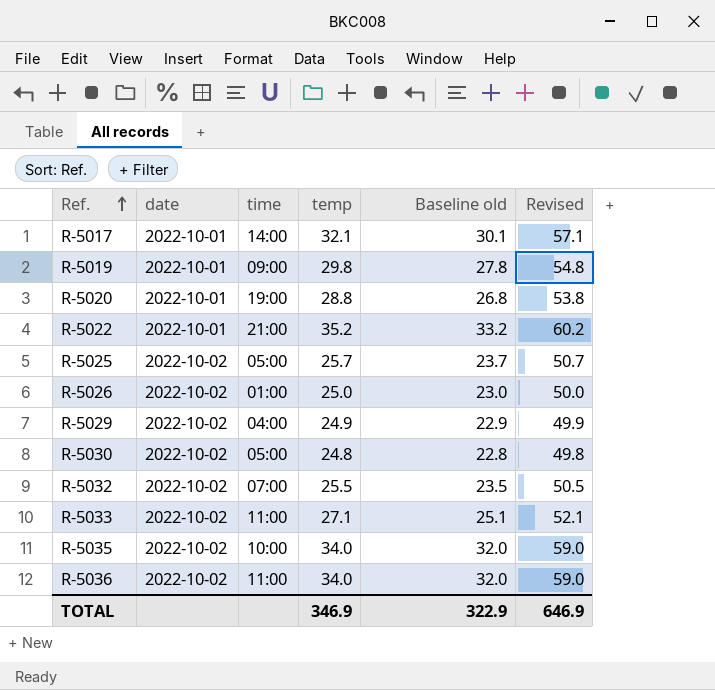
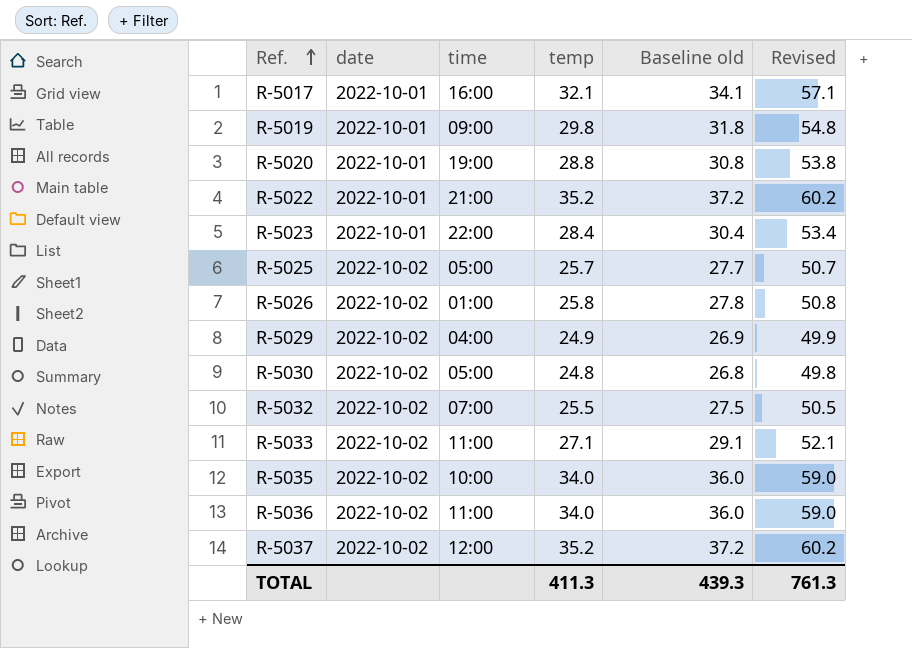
column Baseline old | formula: [temp] - 2 -> [temp] + 2
R-5017 | time: 14:00 -> 16:00
row R-5023: none -> 2022-10-01 | 22:00 | 28.4 | 30.4 | 53.4
R-5026 | temp: 25.0 -> 25.8
R-5026 | Revised: 50.0 -> 50.8
row R-5037: none -> 2022-10-02 | 12:00 | 35.2 | 37.2 | 60.2
TOTAL | temp: 346.9 -> 411.3
TOTAL | Baseline old: 322.9 -> 439.3
TOTAL | Revised: 646.9 -> 761.3

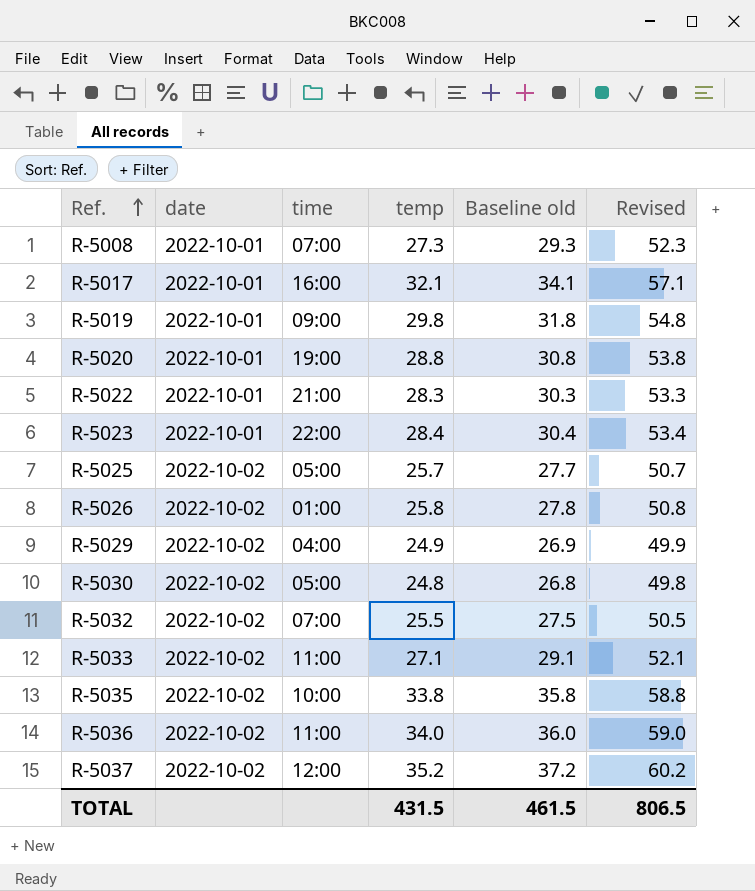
row R-5008: none -> 2022-10-01 | 07:00 | 27.3 | 29.3 | 52.3
R-5022 | temp: 35.2 -> 28.3
R-5022 | Baseline old: 37.2 -> 30.3
R-5022 | Revised: 60.2 -> 53.3
R-5035 | temp: 34.0 -> 33.8
R-5035 | Baseline old: 36.0 -> 35.8
R-5035 | Revised: 59.0 -> 58.8
TOTAL | temp: 411.3 -> 431.5
TOTAL | Baseline old: 439.3 -> 461.5
TOTAL | Revised: 761.3 -> 806.5

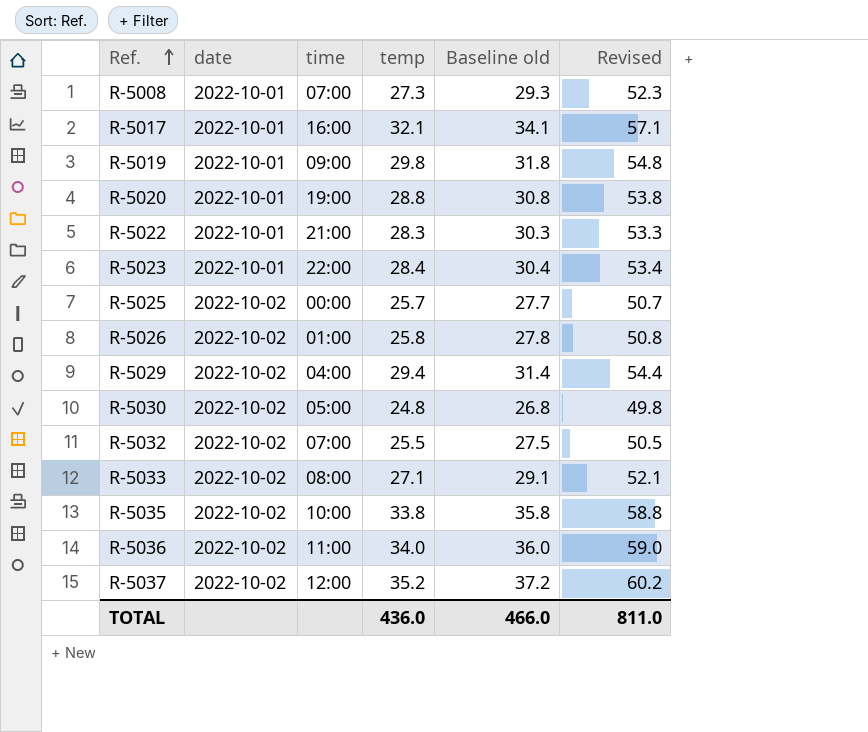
R-5025 | time: 05:00 -> 00:00
R-5029 | temp: 24.9 -> 29.4
R-5029 | Baseline old: 26.9 -> 31.4
R-5029 | Revised: 49.9 -> 54.4
R-5033 | time: 11:00 -> 08:00
TOTAL | temp: 431.5 -> 436.0
TOTAL | Baseline old: 461.5 -> 466.0
TOTAL | Revised: 806.5 -> 811.0

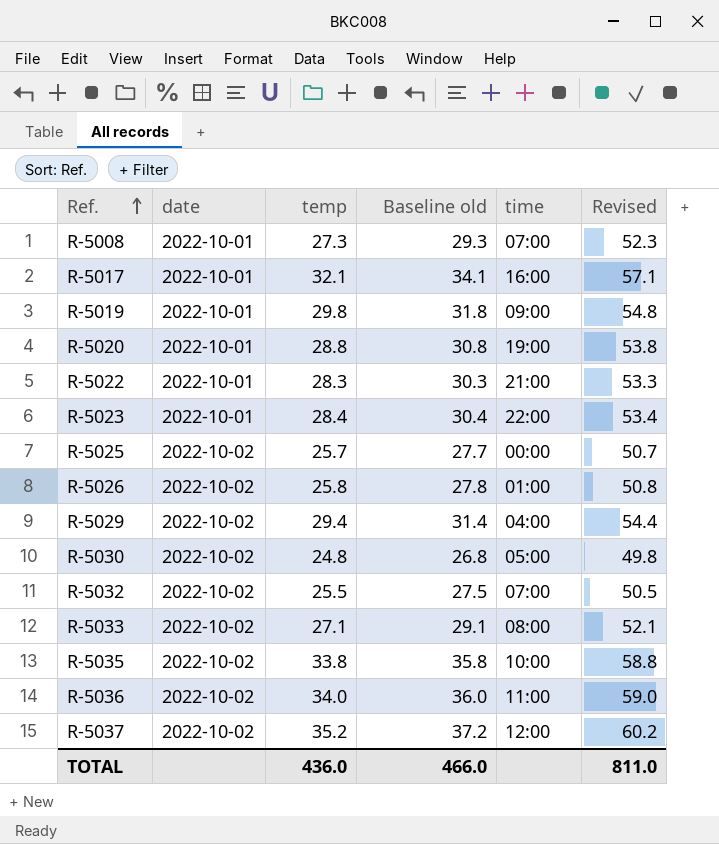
column time | position: 3 -> 5

